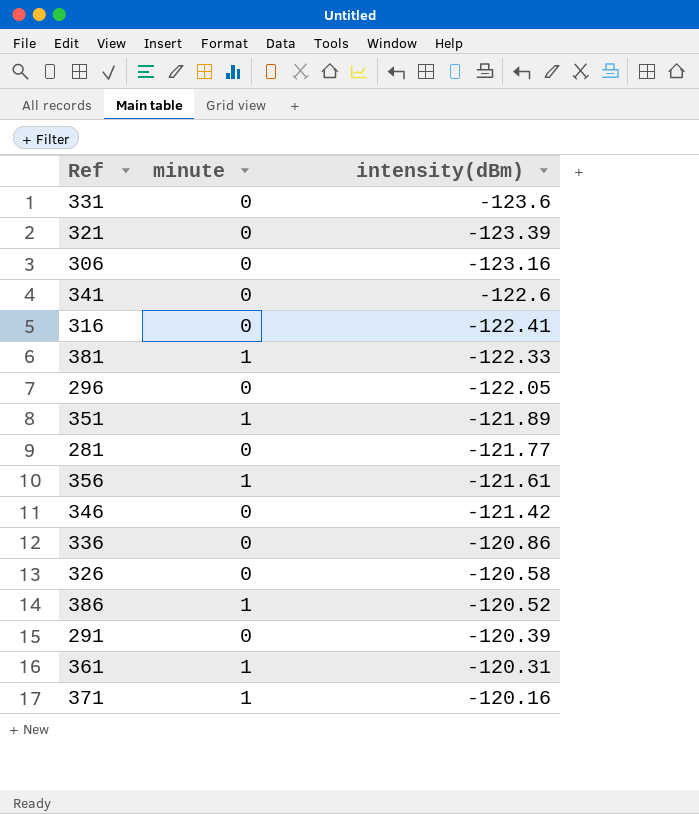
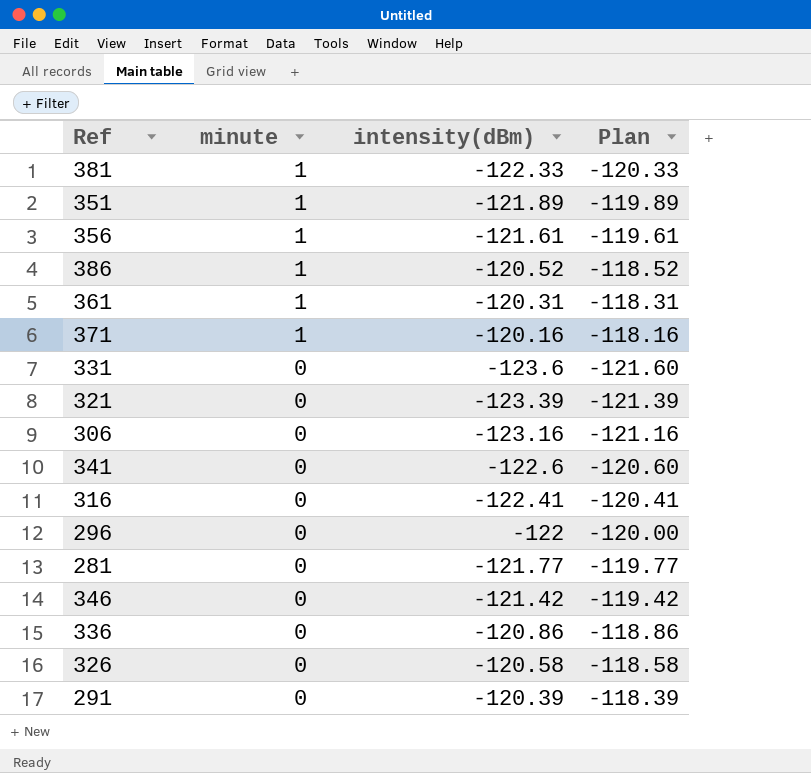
row order: intensity(dBm) ascending -> minute descending
column Plan | formula: none -> [intensity(dBm)] + 2
296 | intensity(dBm): -122.05 -> -122

